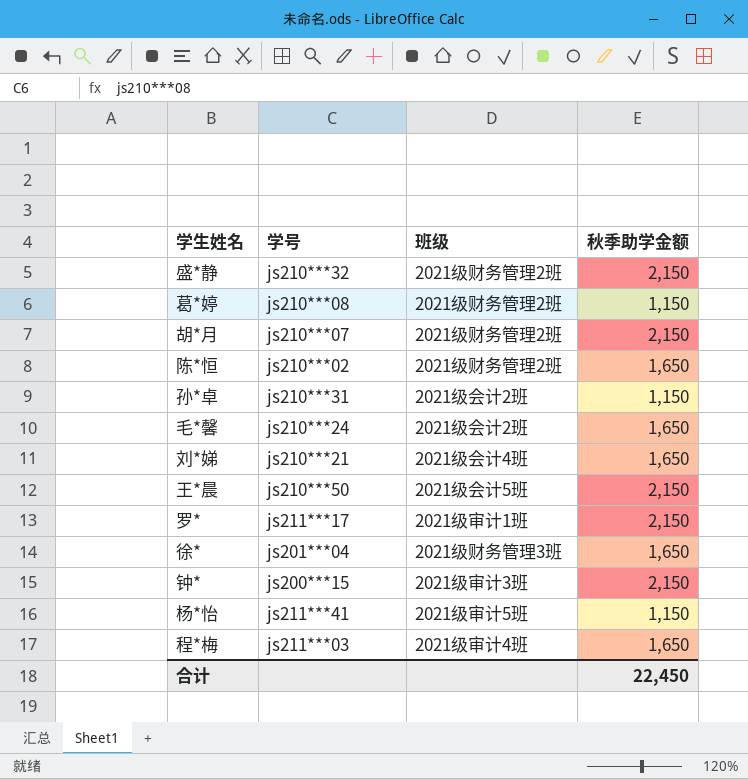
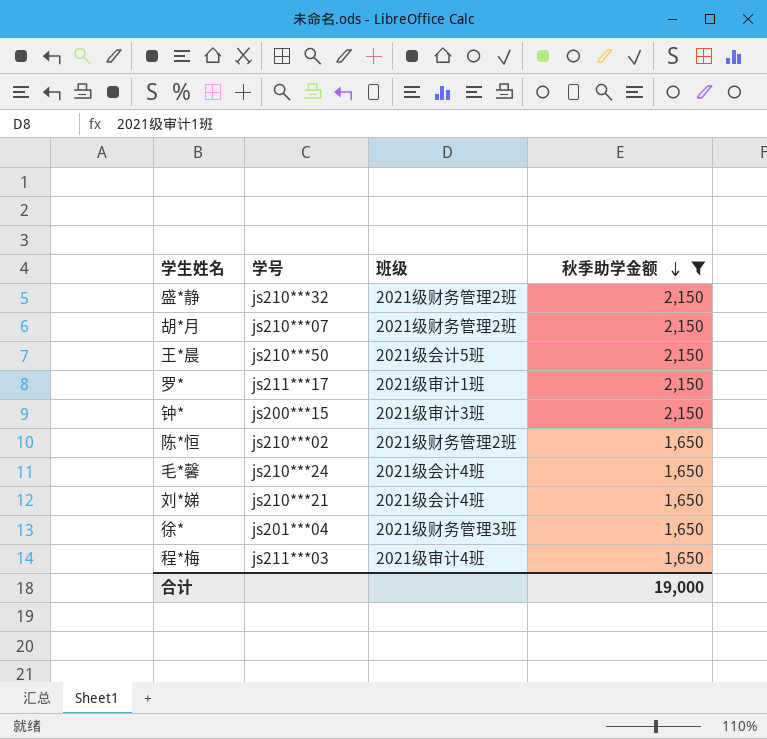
filter: none -> 秋季助学金额 != 1,150
row order: none -> 秋季助学金额 descending
毛*馨 | 班级: 2021级会计2班 -> 2021级会计4班
合计 | 秋季助学金额: 22,450 -> 19,000

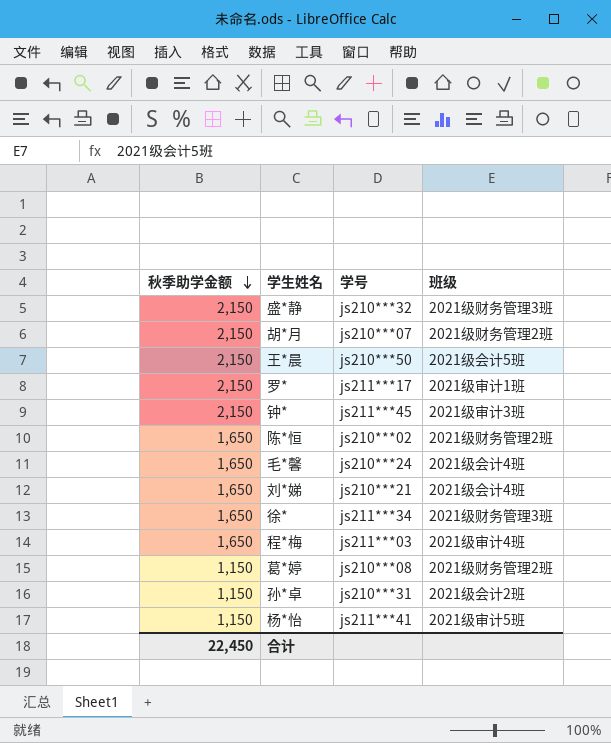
filter: 秋季助学金额 != 1,150 -> none
column 秋季助学金额 | position: 4 -> 1
盛*静 | 班级: 2021级财务管理2班 -> 2021级财务管理3班
钟* | 学号: js200***15 -> js211***45
徐* | 学号: js201***04 -> js211***34
合计 | 秋季助学金额: 19,000 -> 22,450

